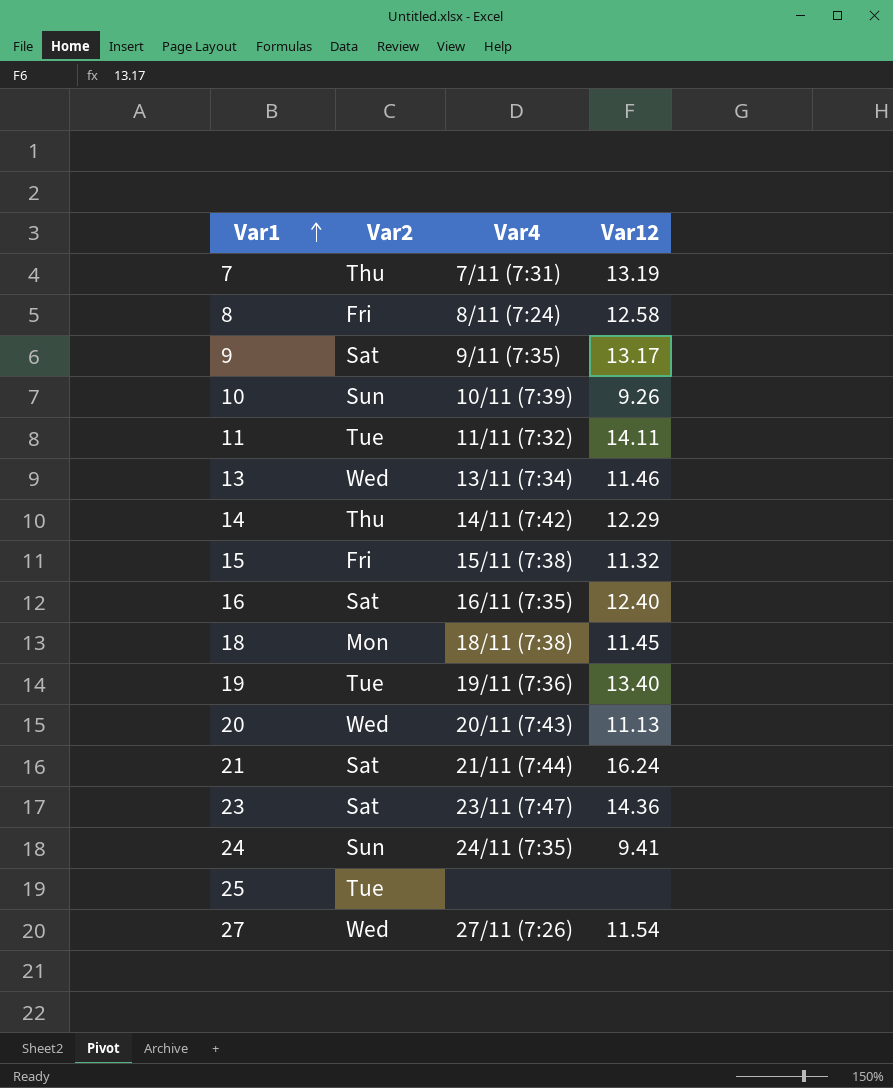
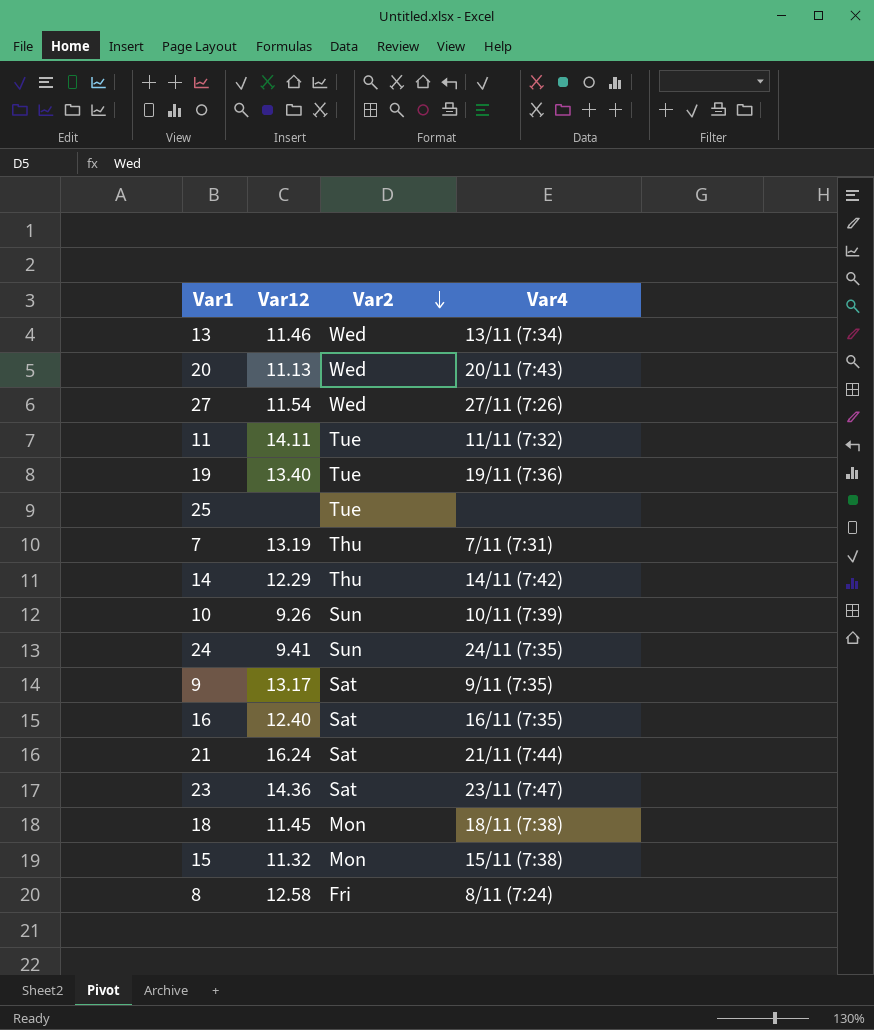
row order: Var1 ascending -> Var2 descending
column Var12 | position: 4 -> 2
15 | Var2: Fri -> Mon

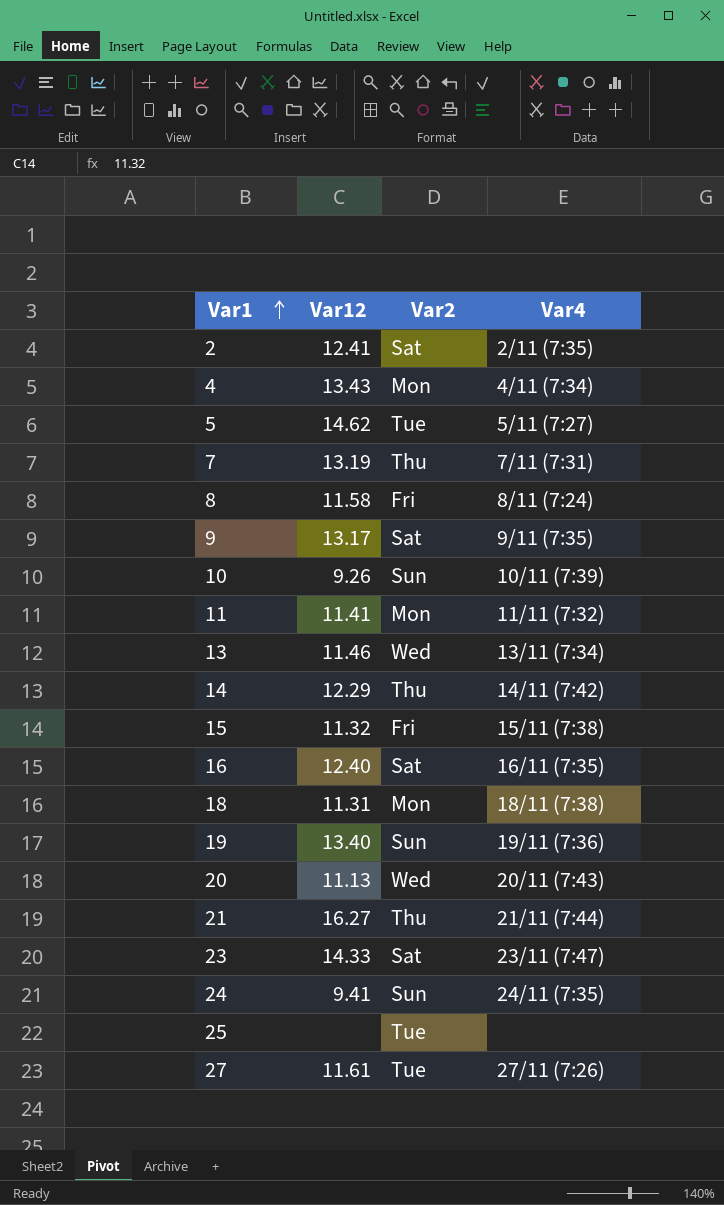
row order: Var2 descending -> Var1 ascending
row 2: none -> 12.41 | Sat | 2/11 (7:35)
row 4: none -> 13.43 | Mon | 4/11 (7:34)
row 5: none -> 14.62 | Tue | 5/11 (7:27)
8 | Var12: 12.58 -> 11.58
11 | Var12: 14.11 -> 11.41
11 | Var2: Tue -> Mon
15 | Var2: Mon -> Fri
18 | Var12: 11.45 -> 11.31
19 | Var2: Tue -> Sun
21 | Var12: 16.24 -> 16.27
21 | Var2: Sat -> Thu
23 | Var12: 14.36 -> 14.33
27 | Var12: 11.54 -> 11.61
27 | Var2: Wed -> Tue

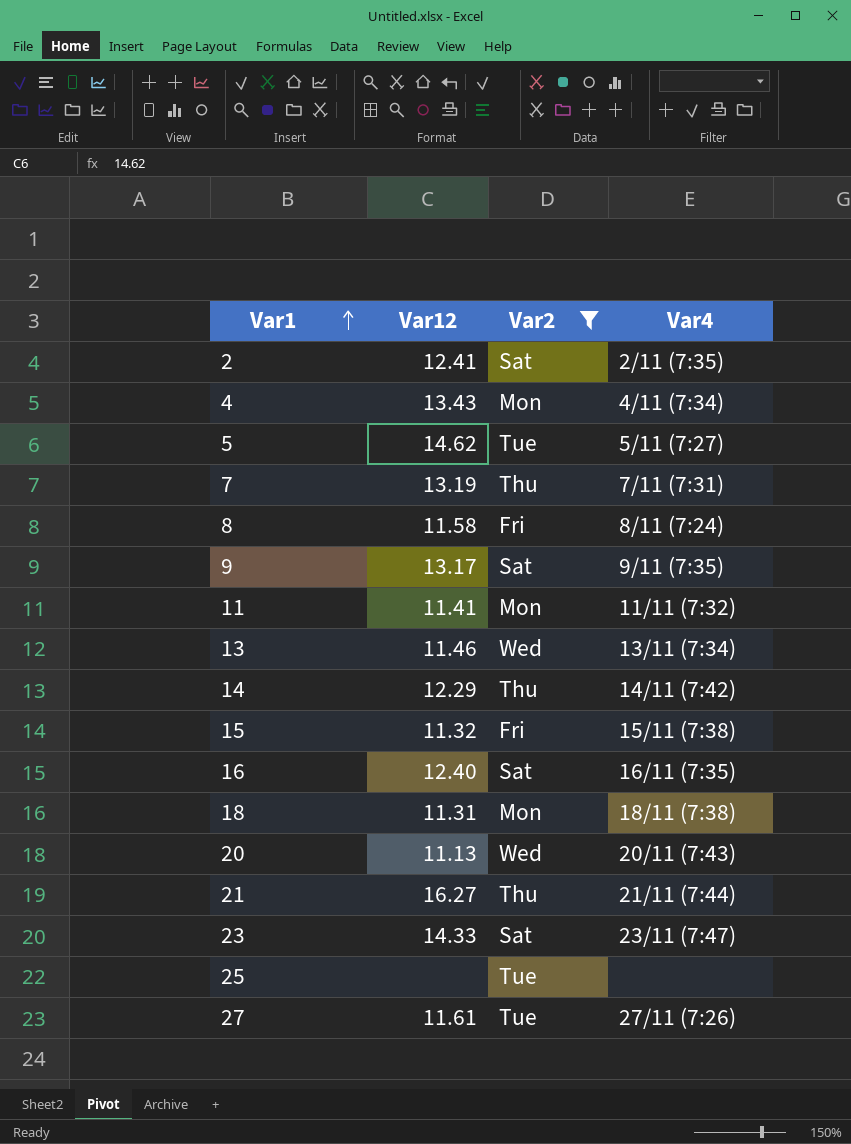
filter: none -> Var2 != Sun

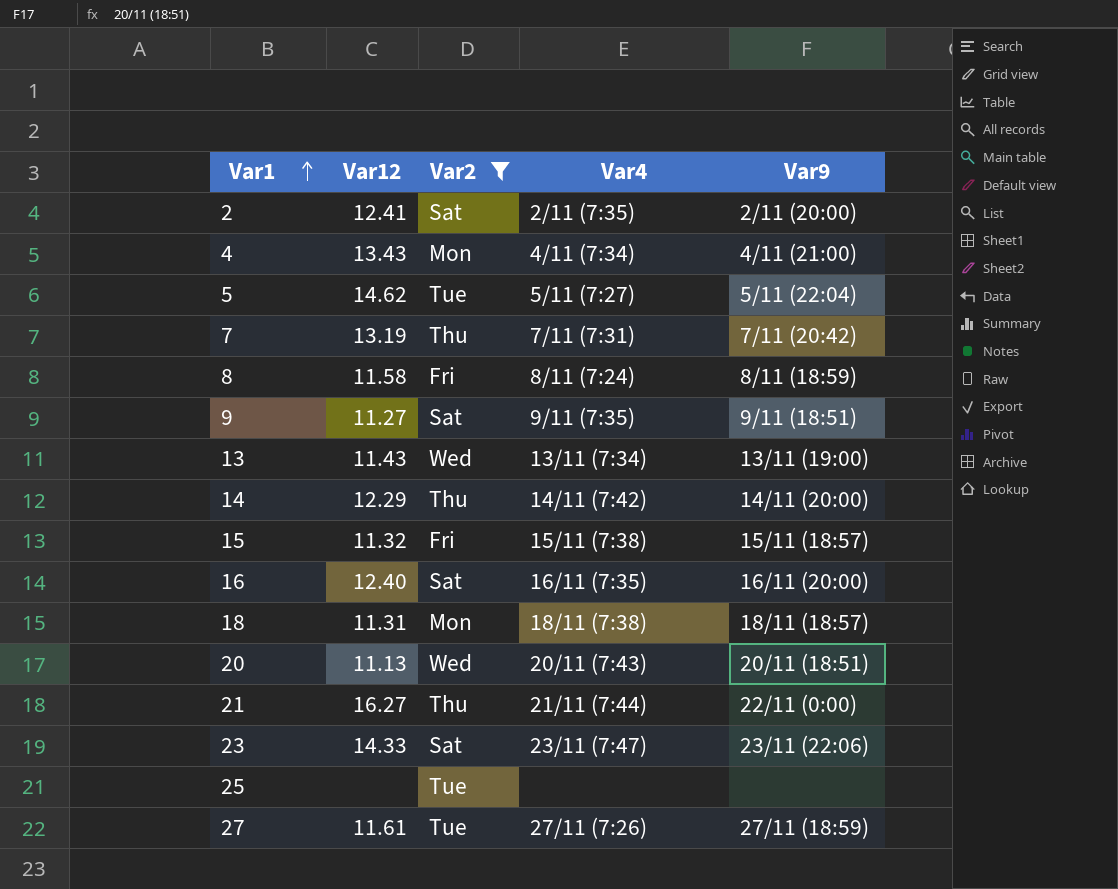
column Var9 | position: none -> 5
row 11: 11.41 | Mon | 11/11 (7:32) -> none
9 | Var12: 13.17 -> 11.27
13 | Var12: 11.46 -> 11.43

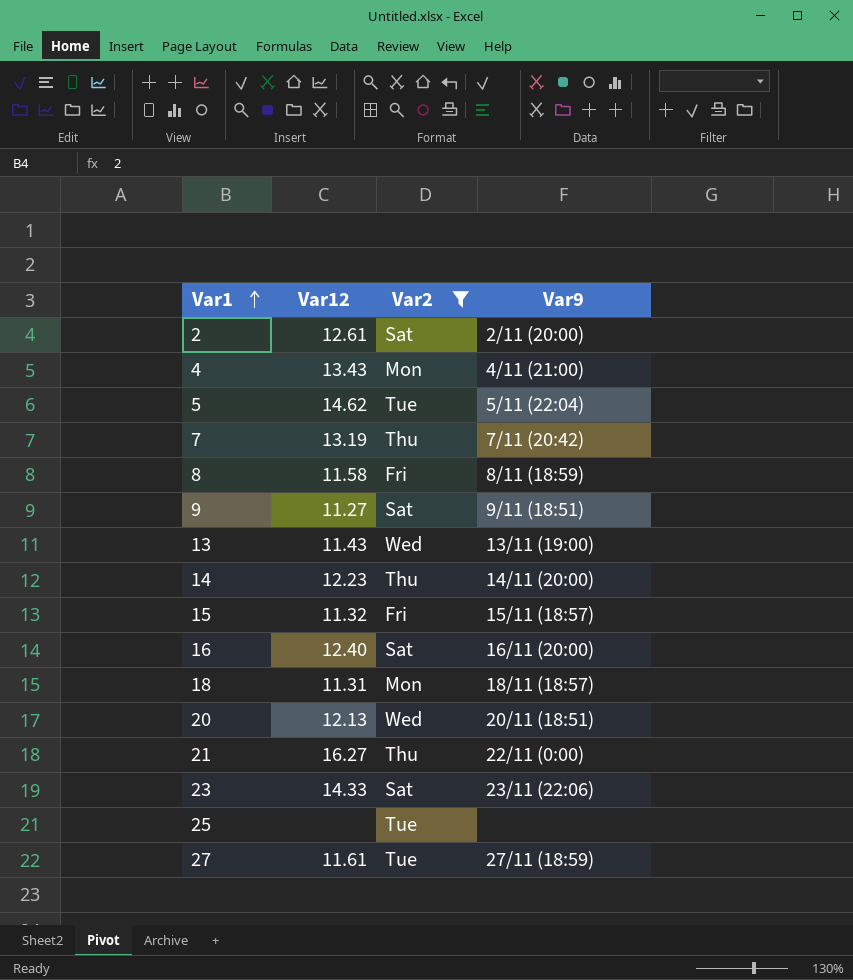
column Var4 | position: 4 -> none
2 | Var12: 12.41 -> 12.61
14 | Var12: 12.29 -> 12.23
20 | Var12: 11.13 -> 12.13

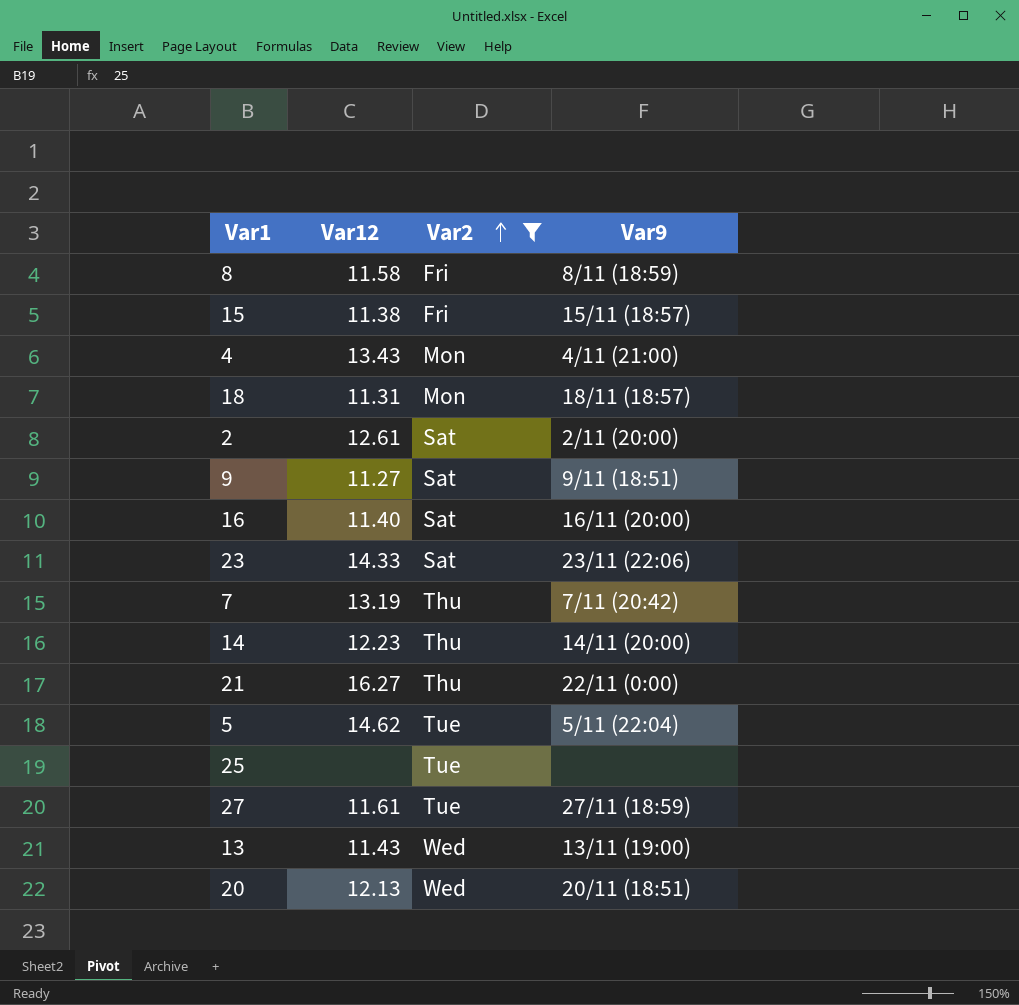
row order: Var1 ascending -> Var2 ascending
15 | Var12: 11.32 -> 11.38
16 | Var12: 12.40 -> 11.40

